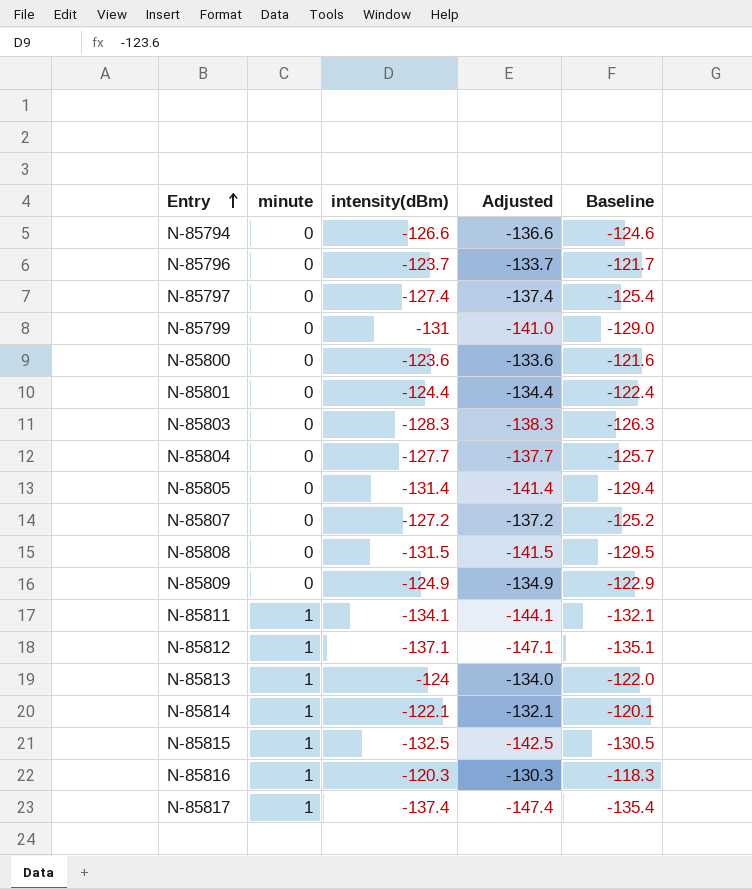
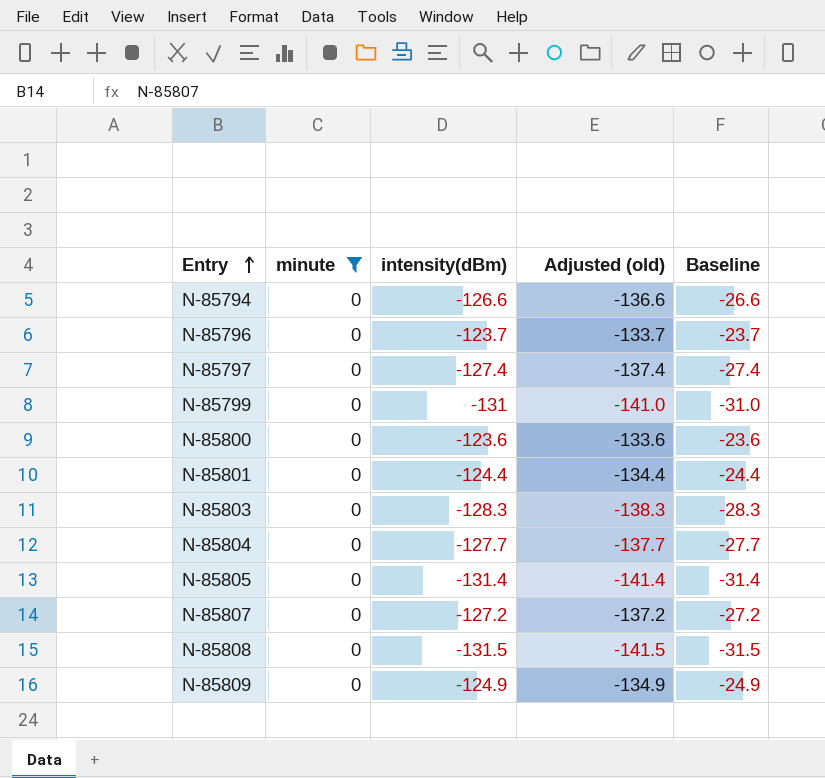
filter: none -> minute = 0
column name: Adjusted -> Adjusted (old)
column Baseline | formula: [intensity(dBm)] + 2 -> [intensity(dBm)] + 100

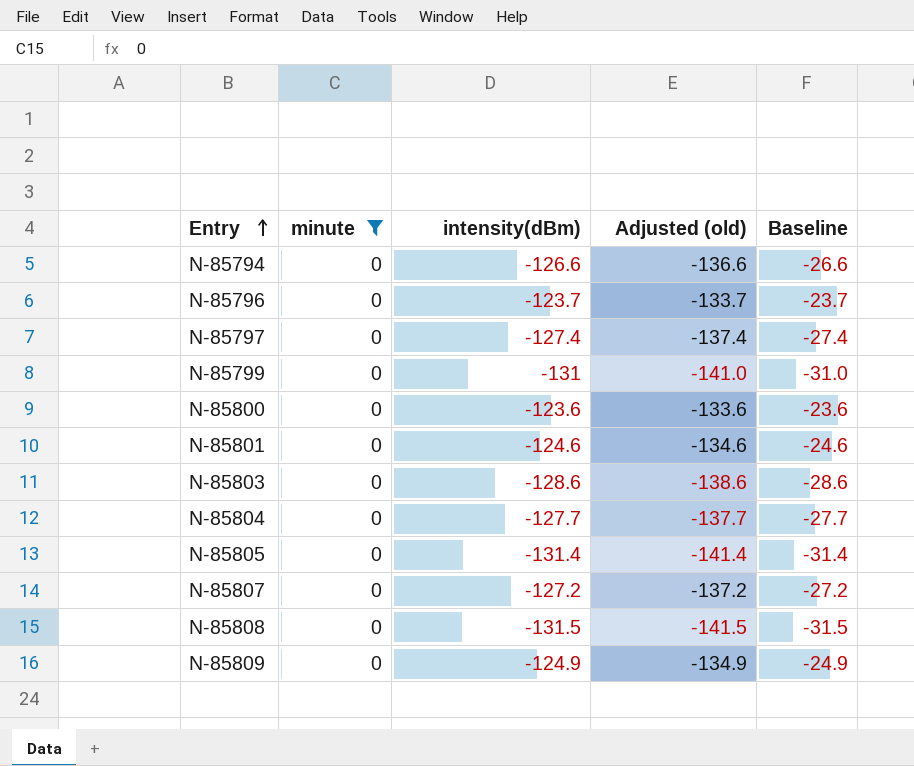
N-85801 | intensity(dBm): -124.4 -> -124.6
N-85801 | Adjusted (old): -134.4 -> -134.6
N-85801 | Baseline: -24.4 -> -24.6
N-85803 | intensity(dBm): -128.3 -> -128.6
N-85803 | Adjusted (old): -138.3 -> -138.6
N-85803 | Baseline: -28.3 -> -28.6

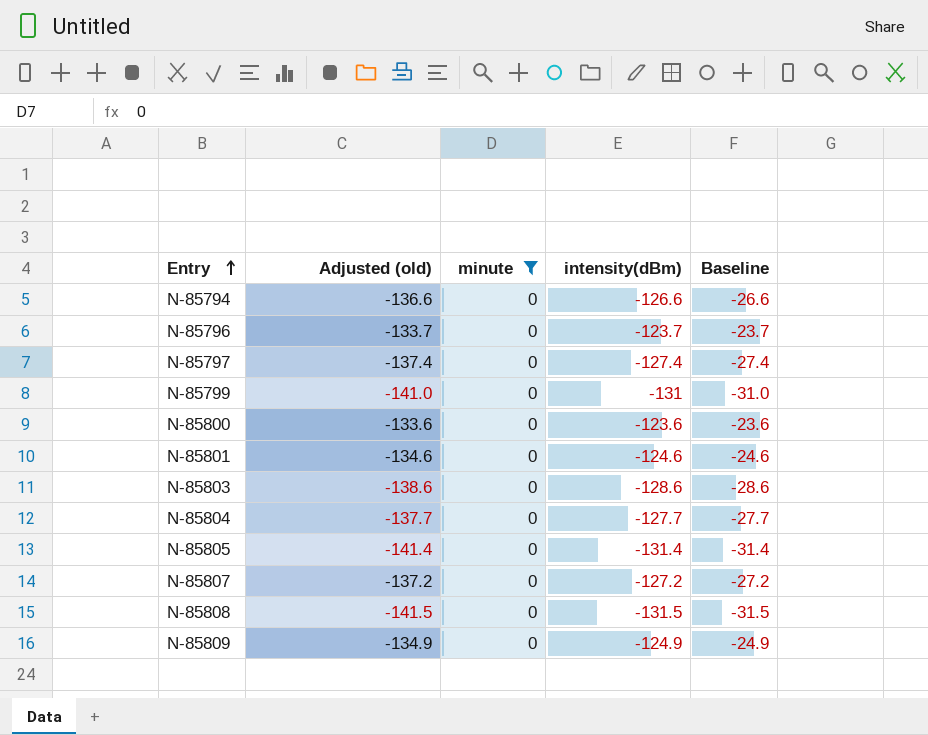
column Adjusted (old) | position: 4 -> 2

